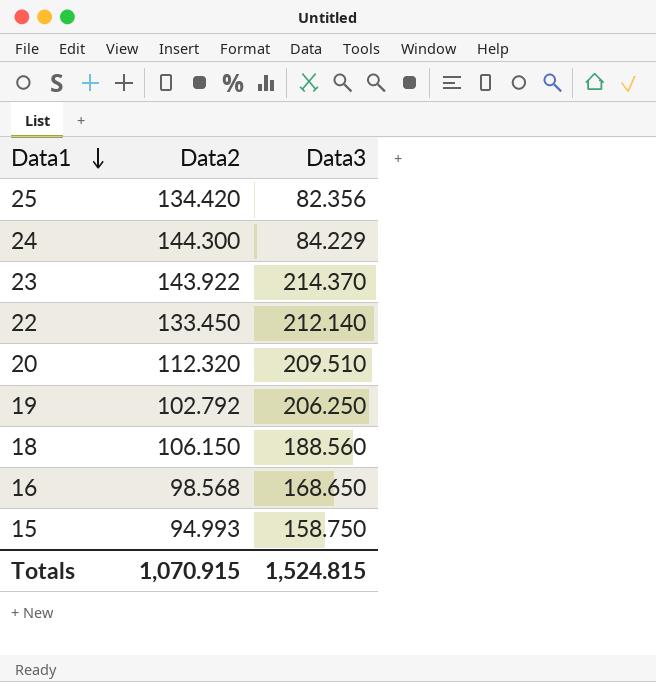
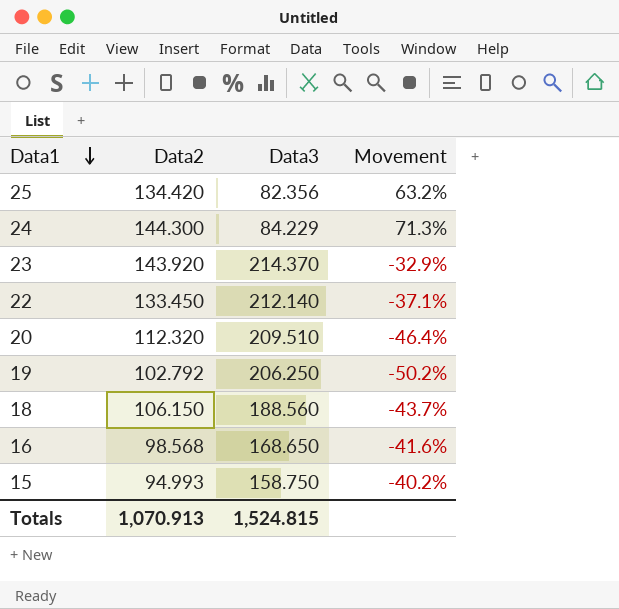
column Movement | formula: none -> ([Data2] - [Data3]) / [Data3]
23 | Data2: 143.922 -> 143.920
Totals | Data2: 1,070.915 -> 1,070.913

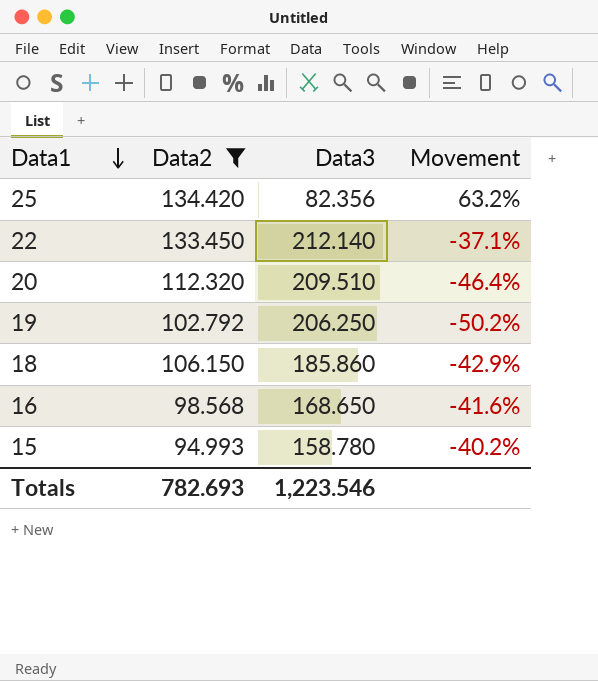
filter: none -> Data2 <= 134.420
18 | Data3: 188.560 -> 185.860
18 | Movement: -43.7% -> -42.9%
15 | Data3: 158.750 -> 158.780
Totals | Data2: 1,070.913 -> 782.693
Totals | Data3: 1,524.815 -> 1,223.546

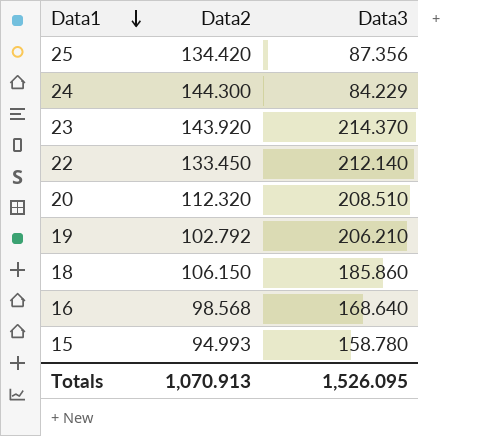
filter: Data2 <= 134.420 -> none
column Movement | formula: ([Data2] - [Data3]) / [Data3] -> none
25 | Data3: 82.356 -> 87.356
20 | Data3: 209.510 -> 208.510
19 | Data3: 206.250 -> 206.210
16 | Data3: 168.650 -> 168.640
Totals | Data2: 782.693 -> 1,070.913
Totals | Data3: 1,223.546 -> 1,526.095

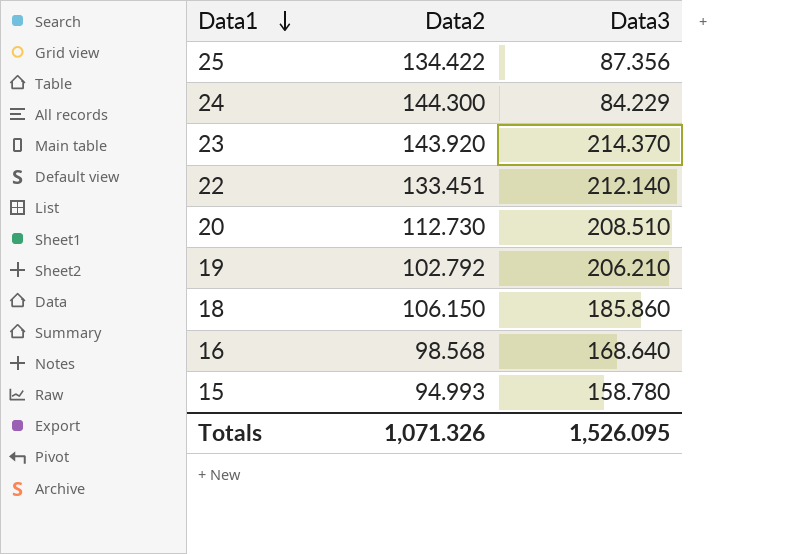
25 | Data2: 134.420 -> 134.422
22 | Data2: 133.450 -> 133.451
20 | Data2: 112.320 -> 112.730
Totals | Data2: 1,070.913 -> 1,071.326

